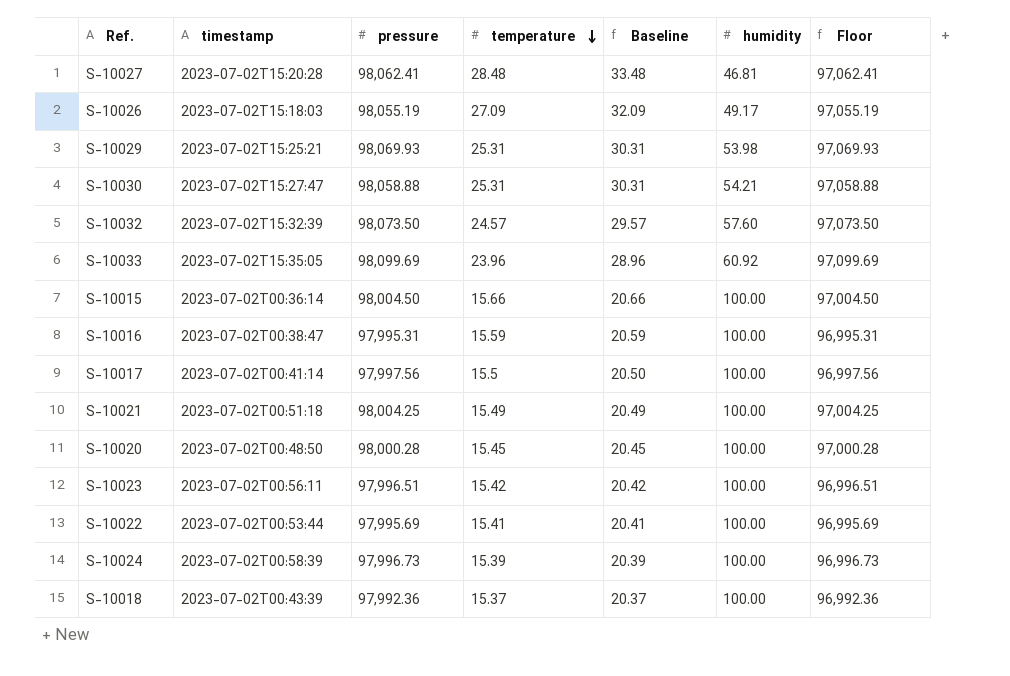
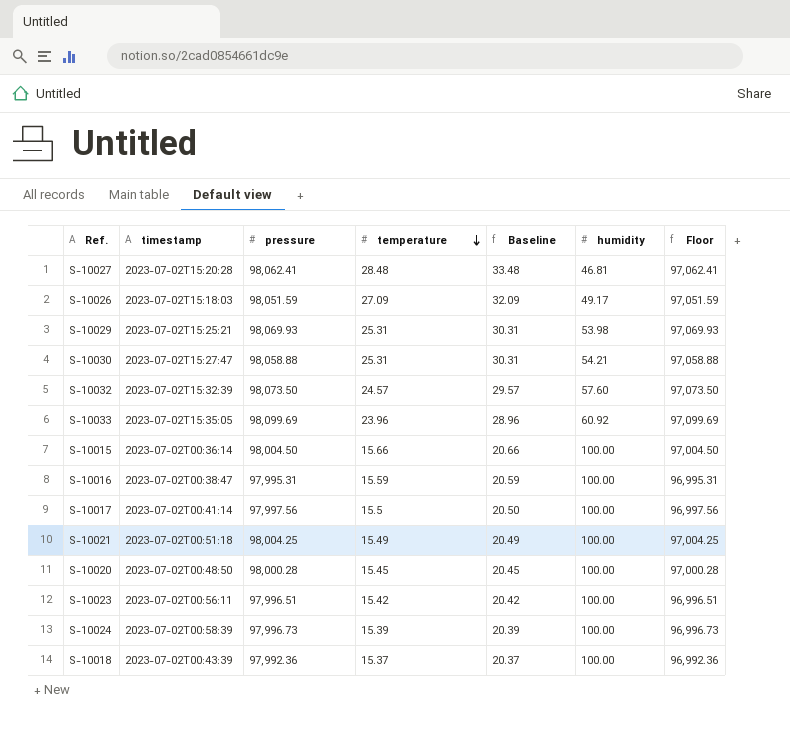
row S-10022: 2023-07-02T00:53:44 | 97,995.69 | 15.41 | 20.41 | 100.00 | 96,995.69 -> none
S-10026 | pressure: 98,055.19 -> 98,051.59
S-10026 | Floor: 97,055.19 -> 97,051.59

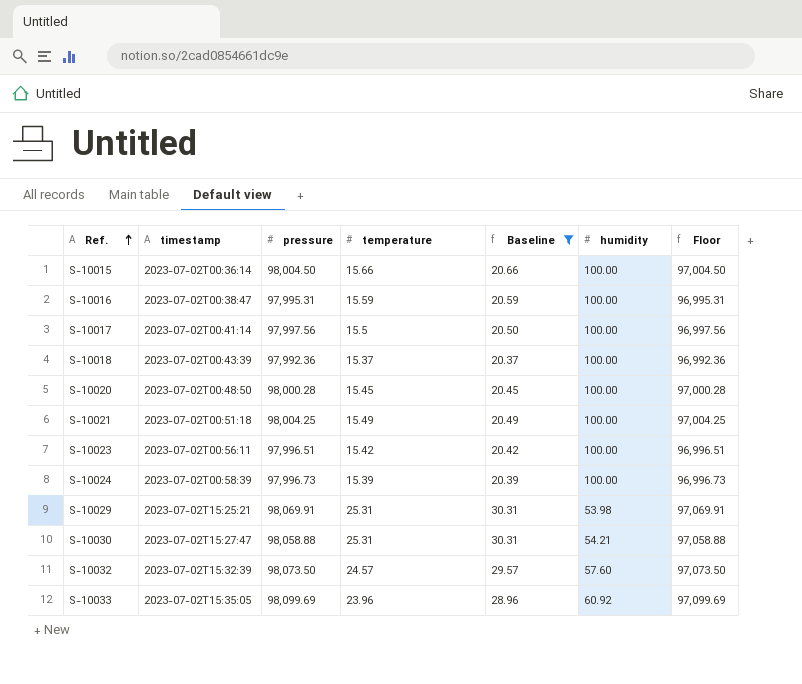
filter: none -> Baseline <= 30.31
row order: temperature descending -> Ref. ascending
S-10029 | pressure: 98,069.93 -> 98,069.91
S-10029 | Floor: 97,069.93 -> 97,069.91

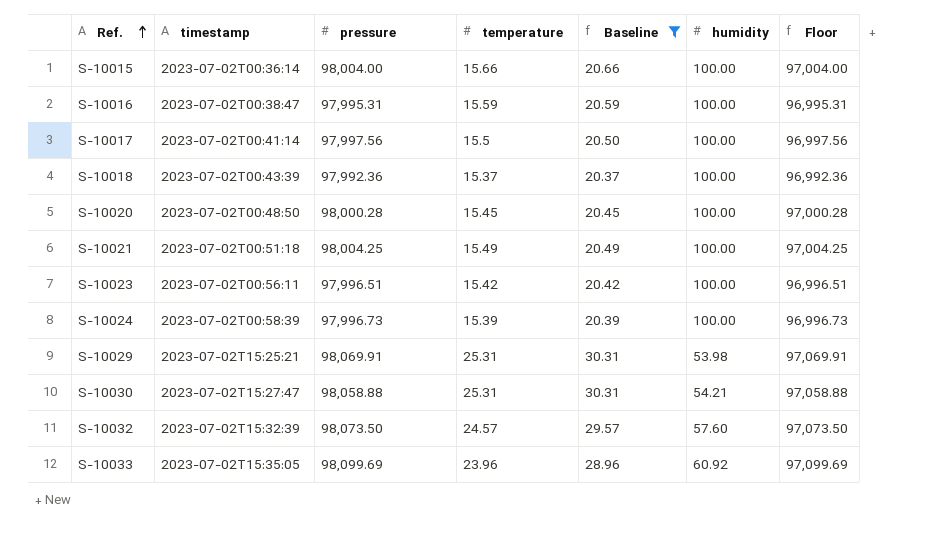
S-10015 | pressure: 98,004.50 -> 98,004.00
S-10015 | Floor: 97,004.50 -> 97,004.00

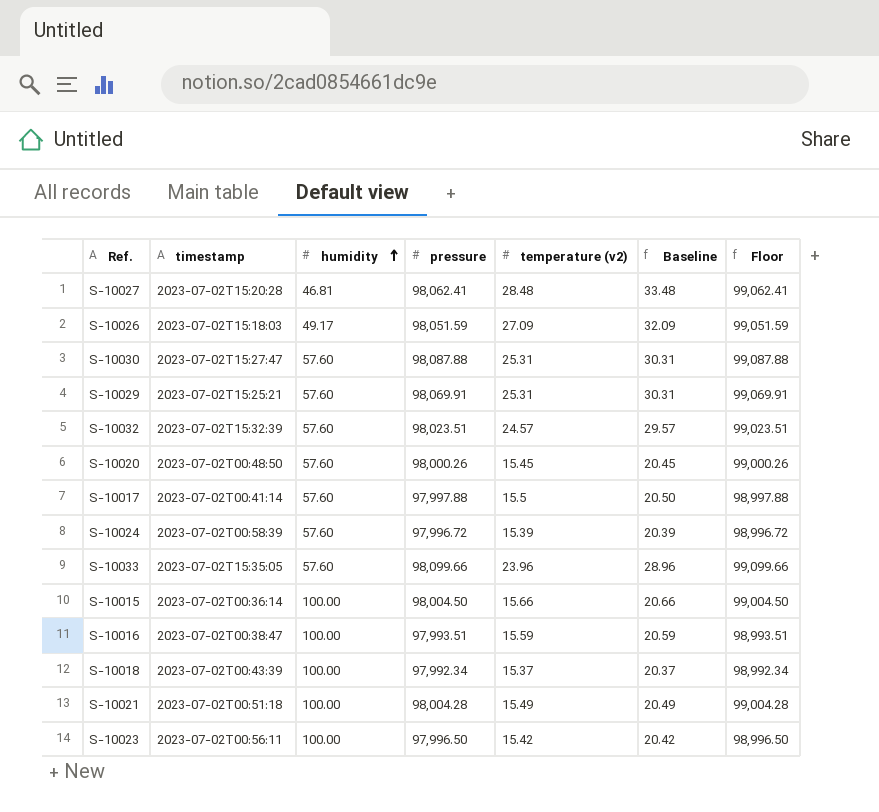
filter: Baseline <= 30.31 -> none
row order: Ref. ascending -> humidity ascending
column humidity | position: 6 -> 3
column name: temperature -> temperature (v2)
column Floor | formula: [pressure] - 1000 -> [pressure] + 1000
S-10030 | humidity: 54.21 -> 57.60
S-10030 | pressure: 98,058.88 -> 98,087.88
S-10029 | humidity: 53.98 -> 57.60
S-10032 | pressure: 98,073.50 -> 98,023.51
S-10020 | humidity: 100.00 -> 57.60
S-10020 | pressure: 98,000.28 -> 98,000.26
S-10017 | humidity: 100.00 -> 57.60
S-10017 | pressure: 97,997.56 -> 97,997.88
S-10024 | humidity: 100.00 -> 57.60
S-10024 | pressure: 97,996.73 -> 97,996.72
S-10033 | humidity: 60.92 -> 57.60
S-10033 | pressure: 98,099.69 -> 98,099.66
S-10015 | pressure: 98,004.00 -> 98,004.50
S-10016 | pressure: 97,995.31 -> 97,993.51
S-10018 | pressure: 97,992.36 -> 97,992.34
S-10021 | pressure: 98,004.25 -> 98,004.28
S-10023 | pressure: 97,996.51 -> 97,996.50

